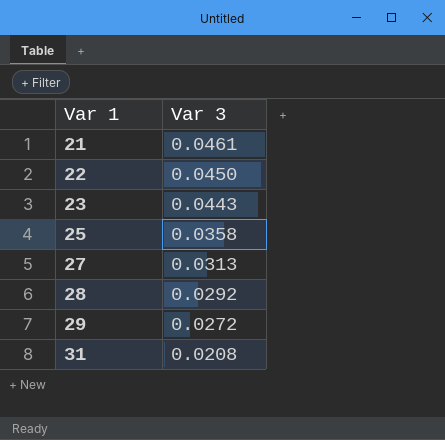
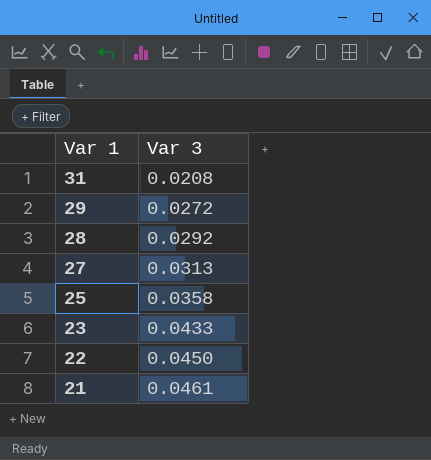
row order: Var 1 ascending -> Var 1 descending
23 | Var 3: 0.0443 -> 0.0433

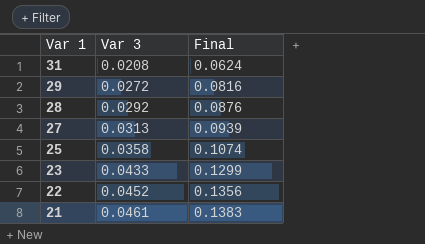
column Final | formula: none -> [Var 3] * 3
22 | Var 3: 0.0450 -> 0.0452

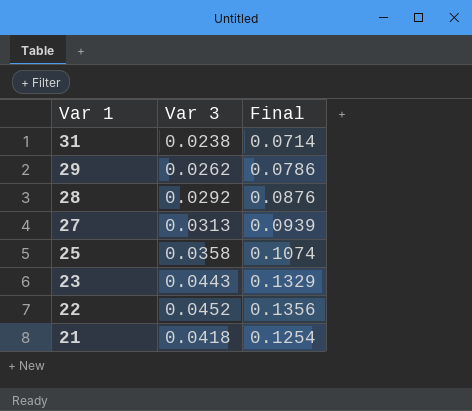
31 | Var 3: 0.0208 -> 0.0238
31 | Final: 0.0624 -> 0.0714
29 | Var 3: 0.0272 -> 0.0262
29 | Final: 0.0816 -> 0.0786
23 | Var 3: 0.0433 -> 0.0443
23 | Final: 0.1299 -> 0.1329
21 | Var 3: 0.0461 -> 0.0418
21 | Final: 0.1383 -> 0.1254

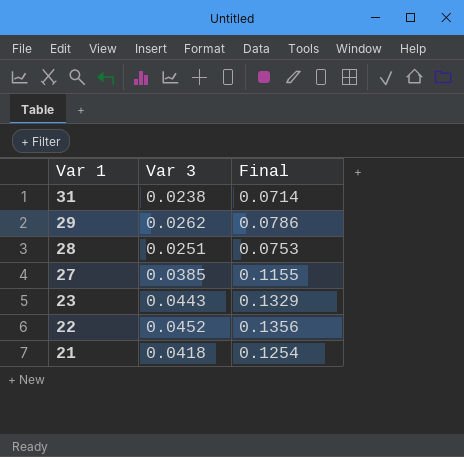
row 25: 0.0358 | 0.1074 -> none
28 | Var 3: 0.0292 -> 0.0251
28 | Final: 0.0876 -> 0.0753
27 | Var 3: 0.0313 -> 0.0385
27 | Final: 0.0939 -> 0.1155

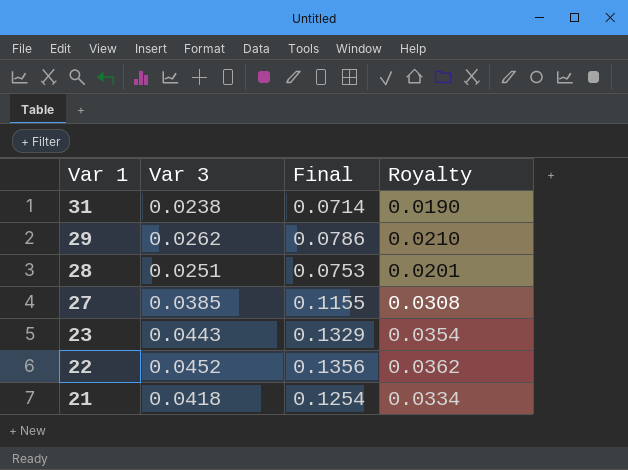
column Royalty | formula: none -> [Var 3] * 0.8

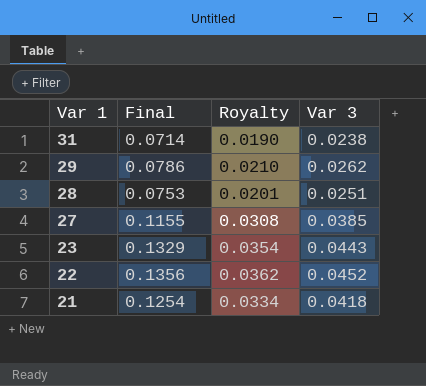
column Var 3 | position: 2 -> 4

